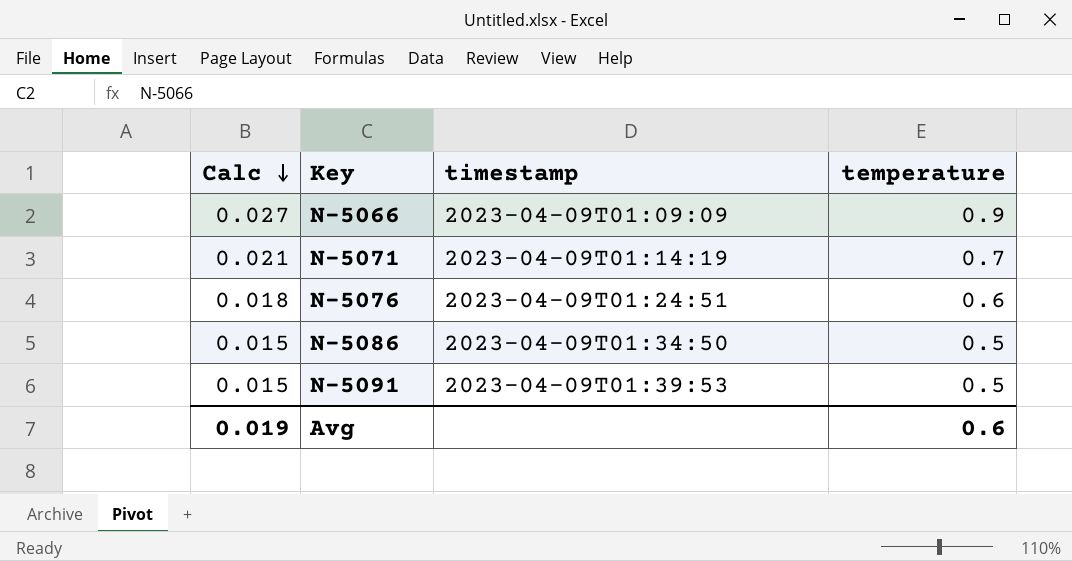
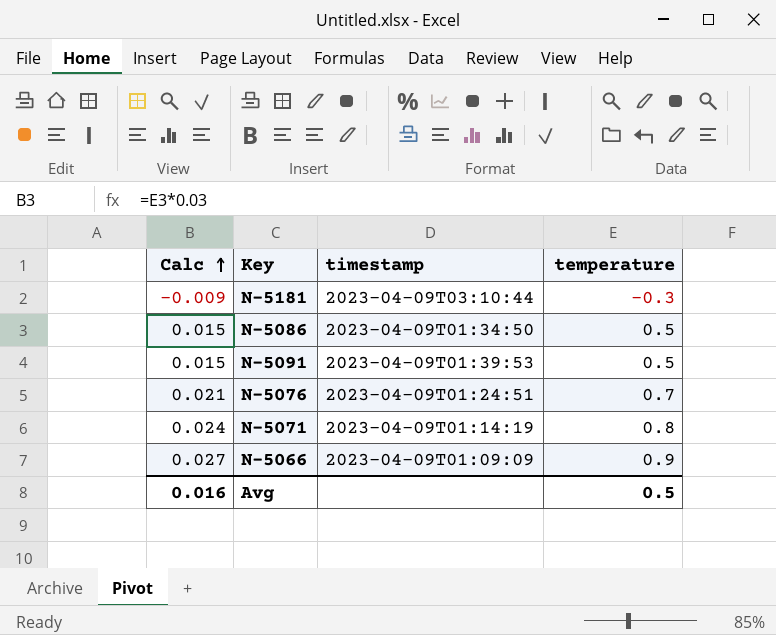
row order: Calc descending -> Calc ascending
row N-5181: none -> -0.009 | 2023-04-09T03:10:44 | -0.3
N-5076 | Calc: 0.018 -> 0.021
N-5076 | temperature: 0.6 -> 0.7
N-5071 | Calc: 0.021 -> 0.024
N-5071 | temperature: 0.7 -> 0.8
Avg | Calc: 0.019 -> 0.016
Avg | temperature: 0.6 -> 0.5

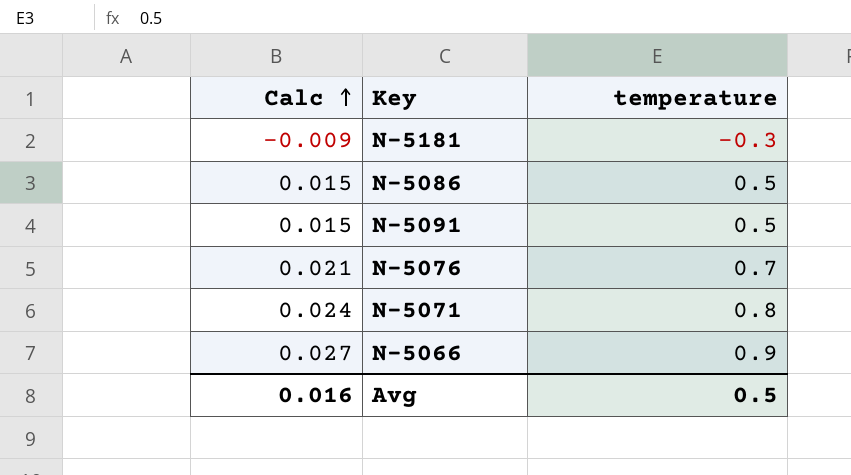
column timestamp | position: 3 -> none

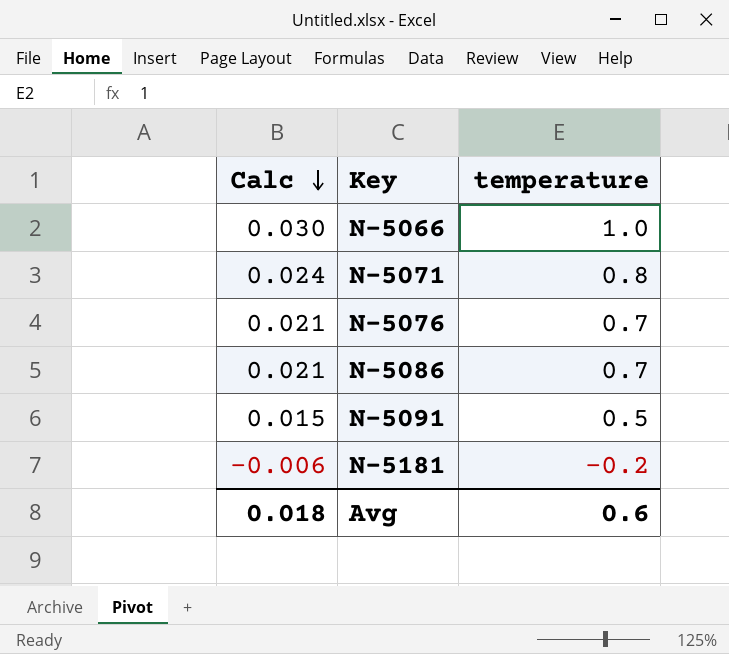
row order: Calc ascending -> Calc descending
N-5066 | Calc: 0.027 -> 0.030
N-5066 | temperature: 0.9 -> 1.0
N-5086 | Calc: 0.015 -> 0.021
N-5086 | temperature: 0.5 -> 0.7
N-5181 | Calc: -0.009 -> -0.006
N-5181 | temperature: -0.3 -> -0.2
Avg | Calc: 0.016 -> 0.018
Avg | temperature: 0.5 -> 0.6

